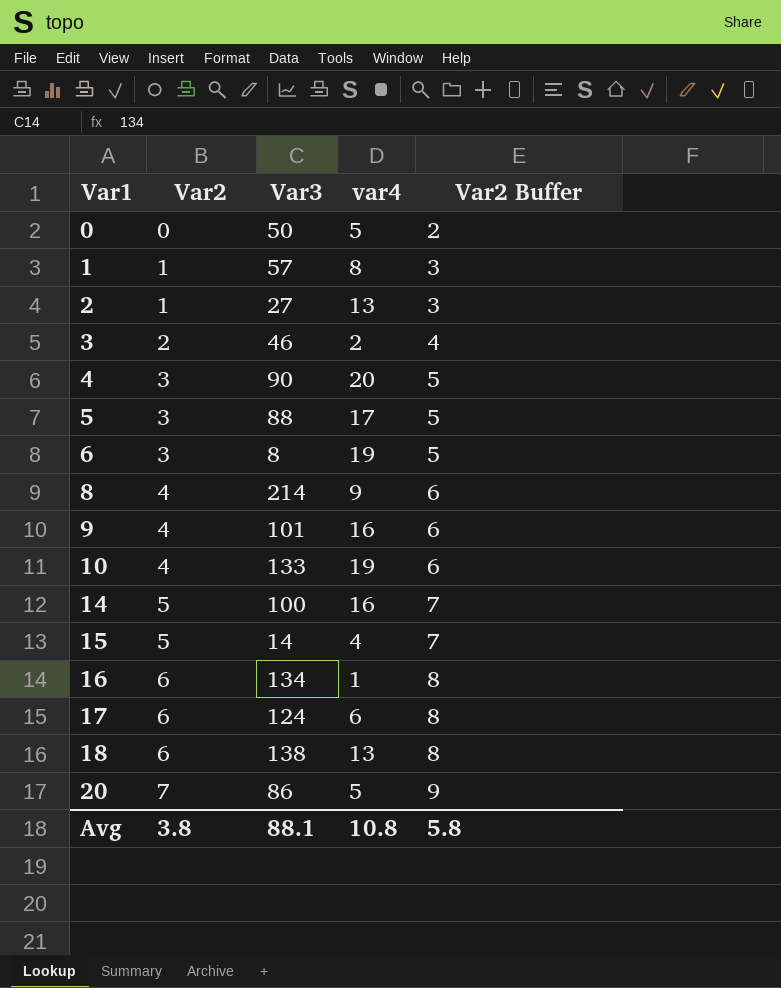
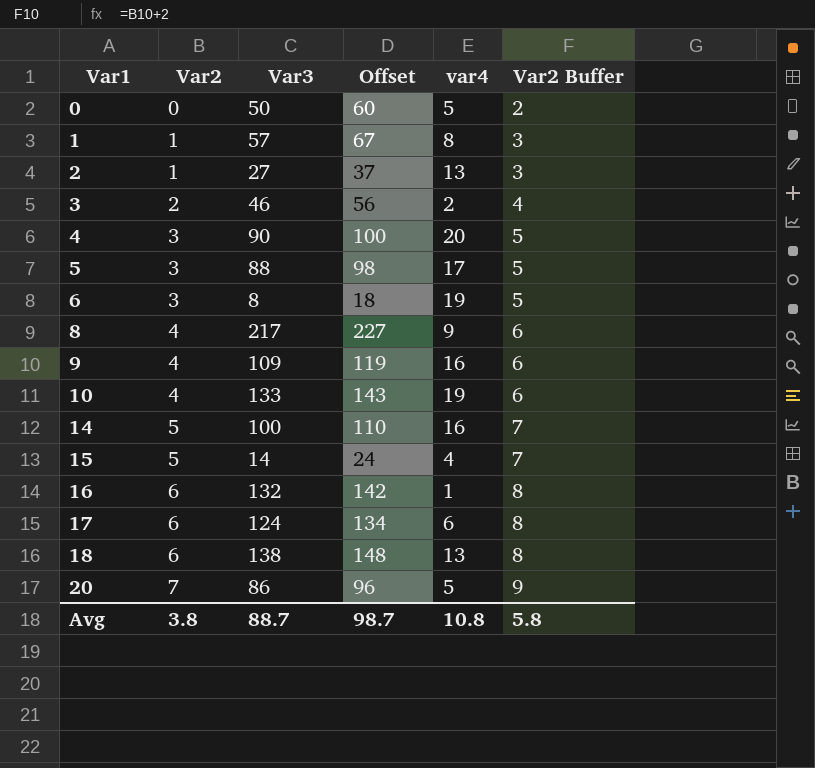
column Offset | formula: none -> [Var3] + 10
8 | Var3: 214 -> 217
9 | Var3: 101 -> 109
16 | Var3: 134 -> 132
Avg | Var3: 88.1 -> 88.7

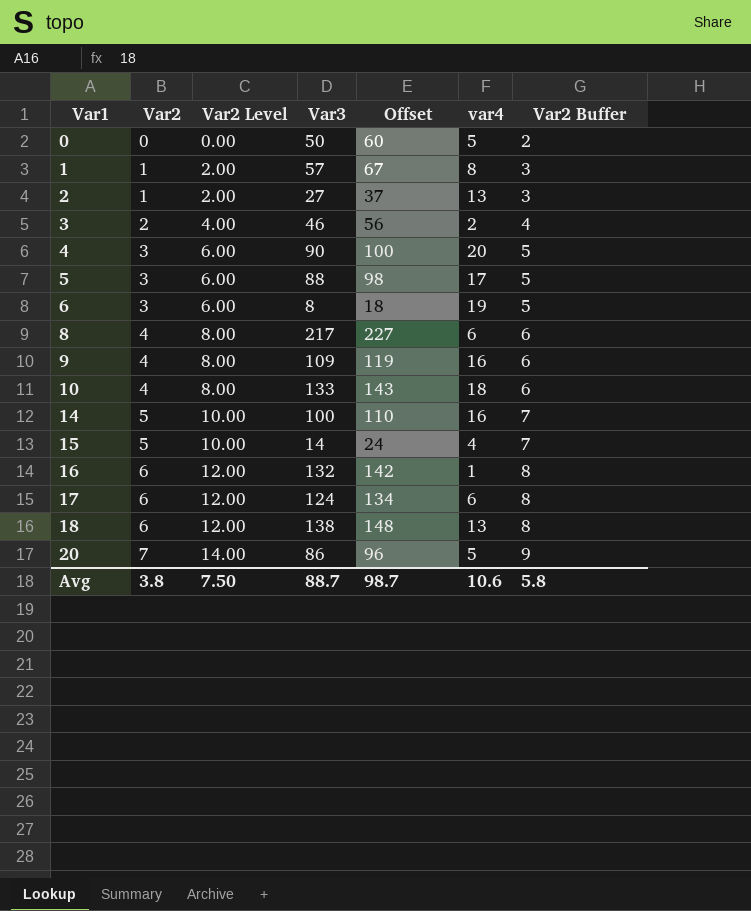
column Var2 Level | formula: none -> [Var2] * 2
8 | var4: 9 -> 6
10 | var4: 19 -> 18
Avg | var4: 10.8 -> 10.6

